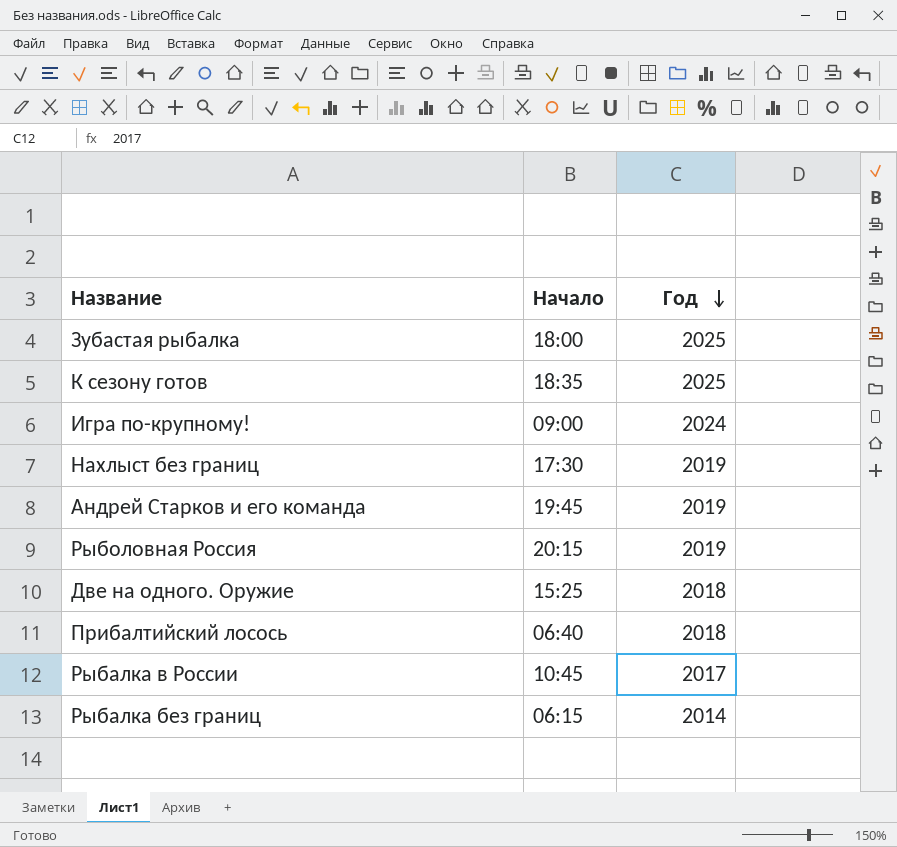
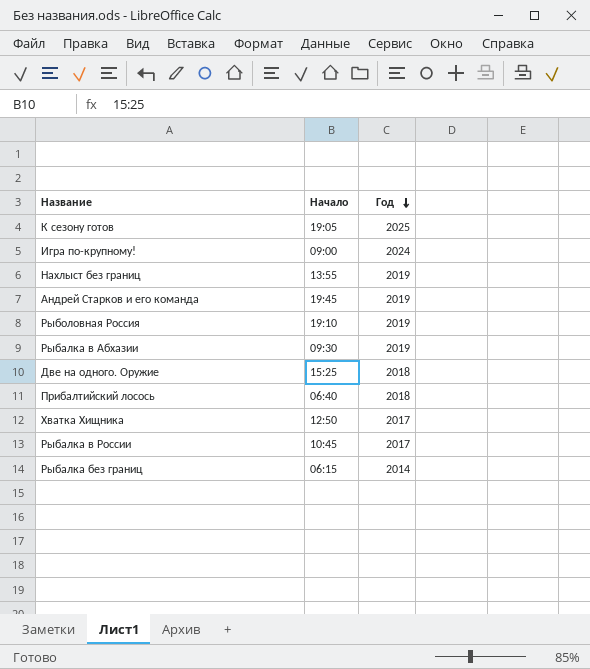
row Зубастая рыбалка: 18:00 | 2025 -> none
К сезону готов | Начало: 18:35 -> 19:05
Нахлыст без границ | Начало: 17:30 -> 13:55
Рыболовная Россия | Начало: 20:15 -> 19:10
row Рыбалка в Абхазии: none -> 09:30 | 2019
row Хватка Хищника: none -> 12:50 | 2017

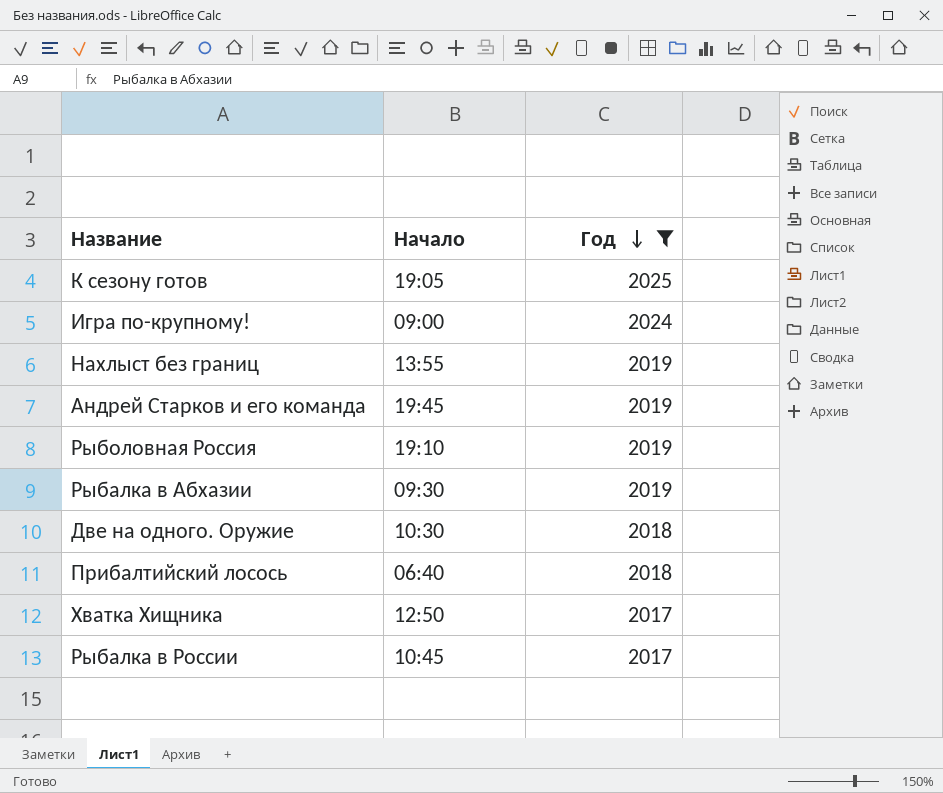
filter: none -> Год != 2014
Две на одного. Оружие | Начало: 15:25 -> 10:30

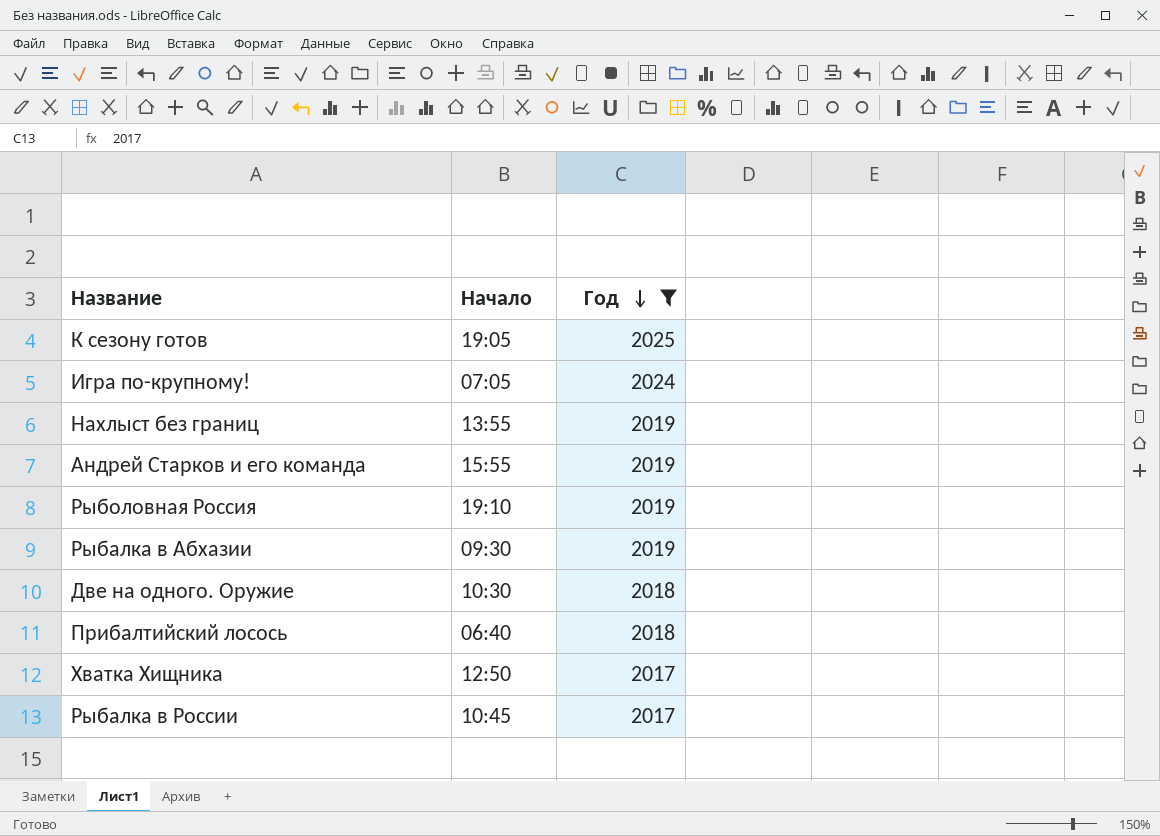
Игра по-крупному! | Начало: 09:00 -> 07:05
Андрей Старков и его команда | Начало: 19:45 -> 15:55

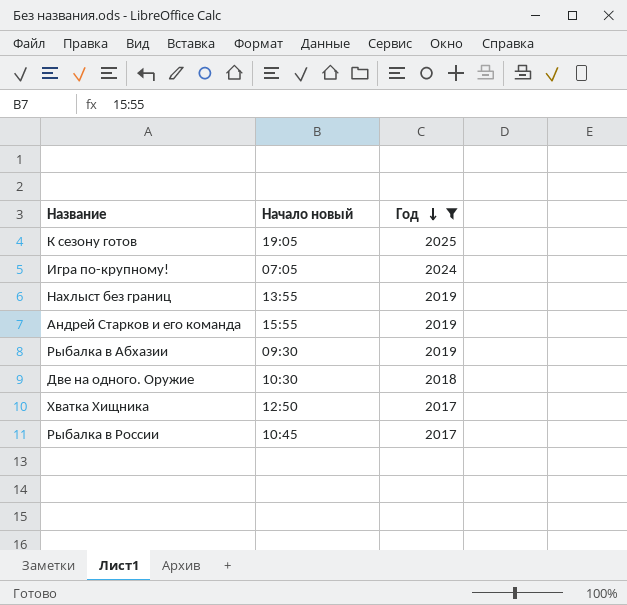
column name: Начало -> Начало новый
row Рыболовная Россия: 19:10 | 2019 -> none
row Прибалтийский лосось: 06:40 | 2018 -> none

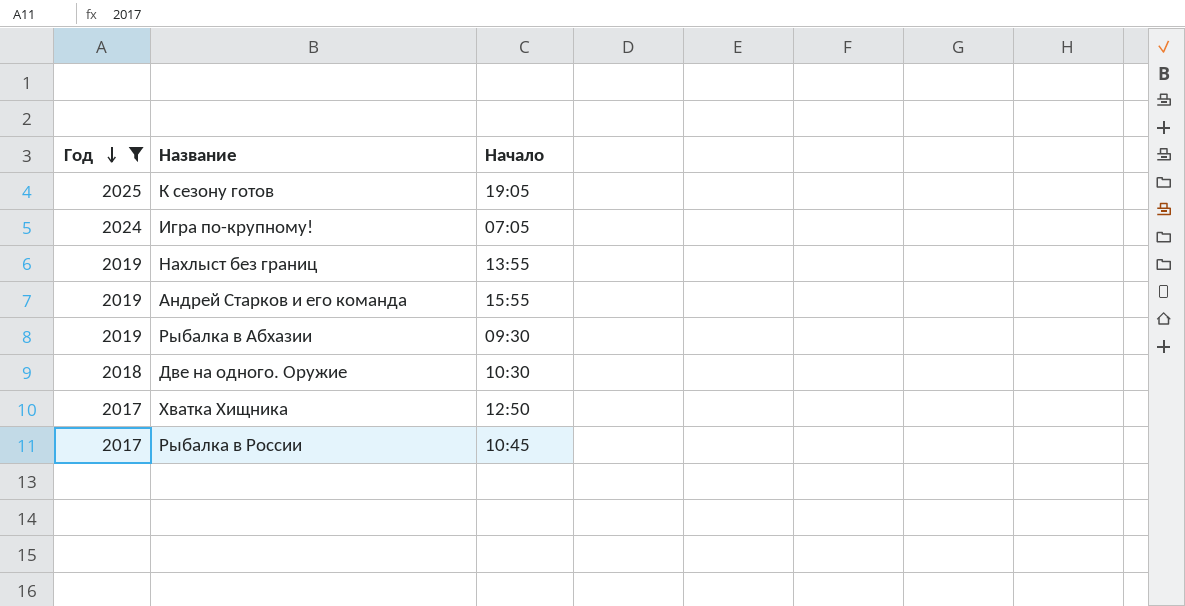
column Год | position: 3 -> 1
column name: Начало новый -> Начало

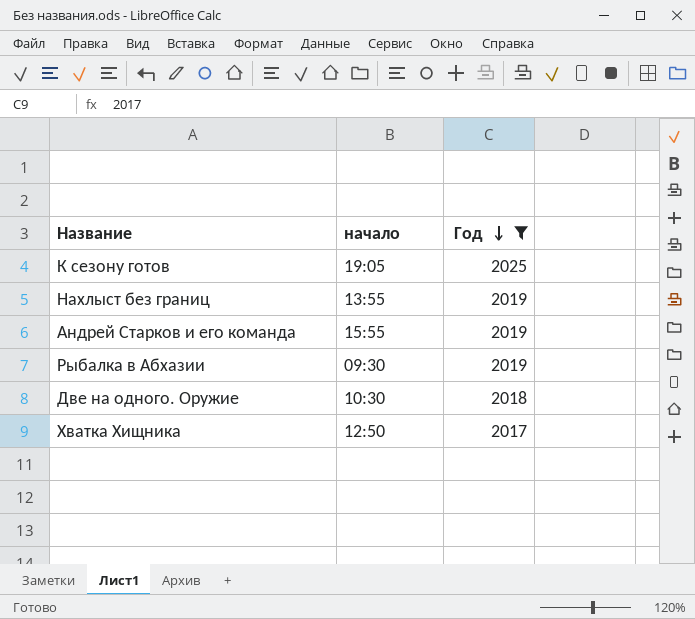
column name: Начало -> начало
column Год | position: 1 -> 3
row Игра по-крупному!: 2024 | 07:05 -> none
row Рыбалка в России: 2017 | 10:45 -> none

